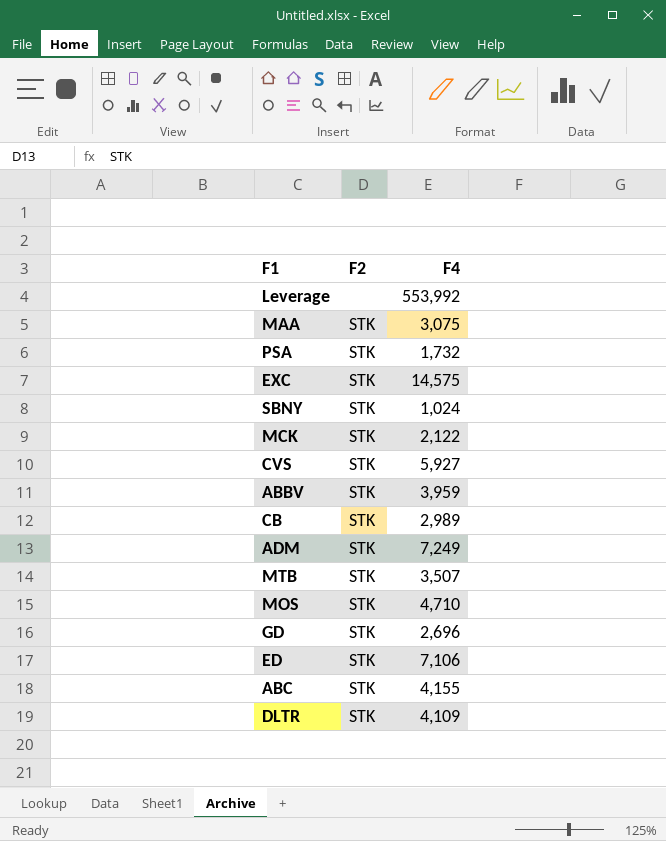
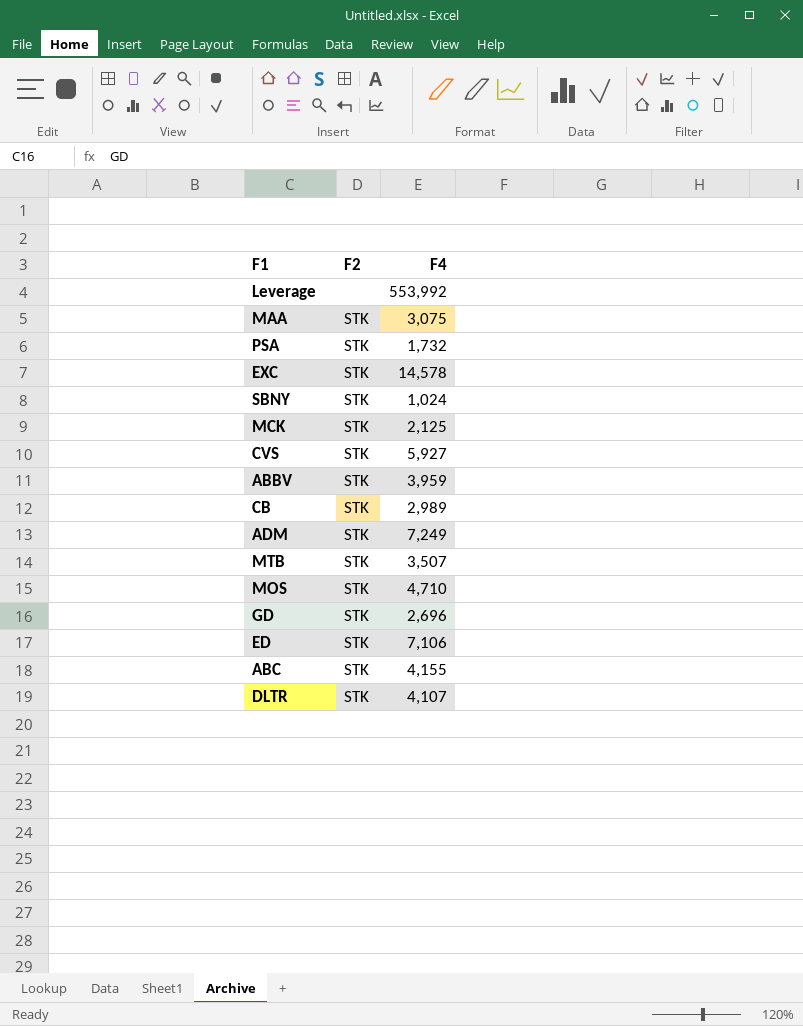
EXC | F4: 14,575 -> 14,578
MCK | F4: 2,122 -> 2,125
DLTR | F4: 4,109 -> 4,107

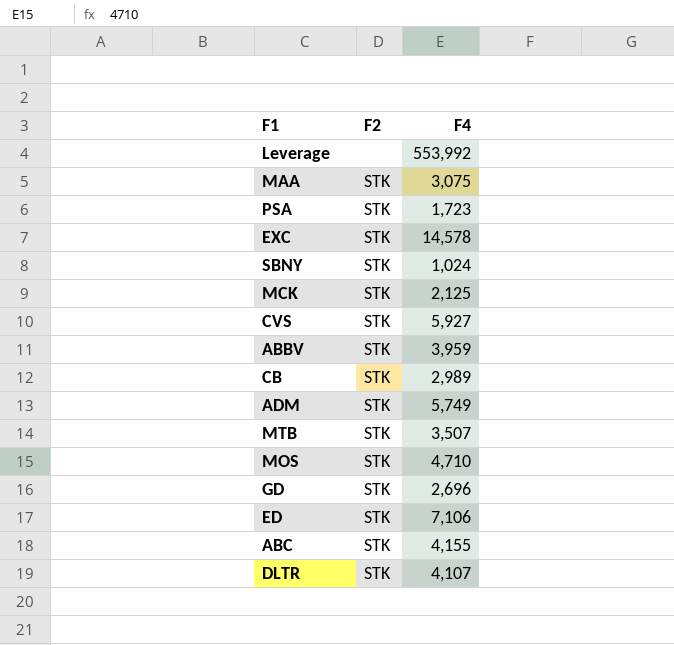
PSA | F4: 1,732 -> 1,723
ADM | F4: 7,249 -> 5,749

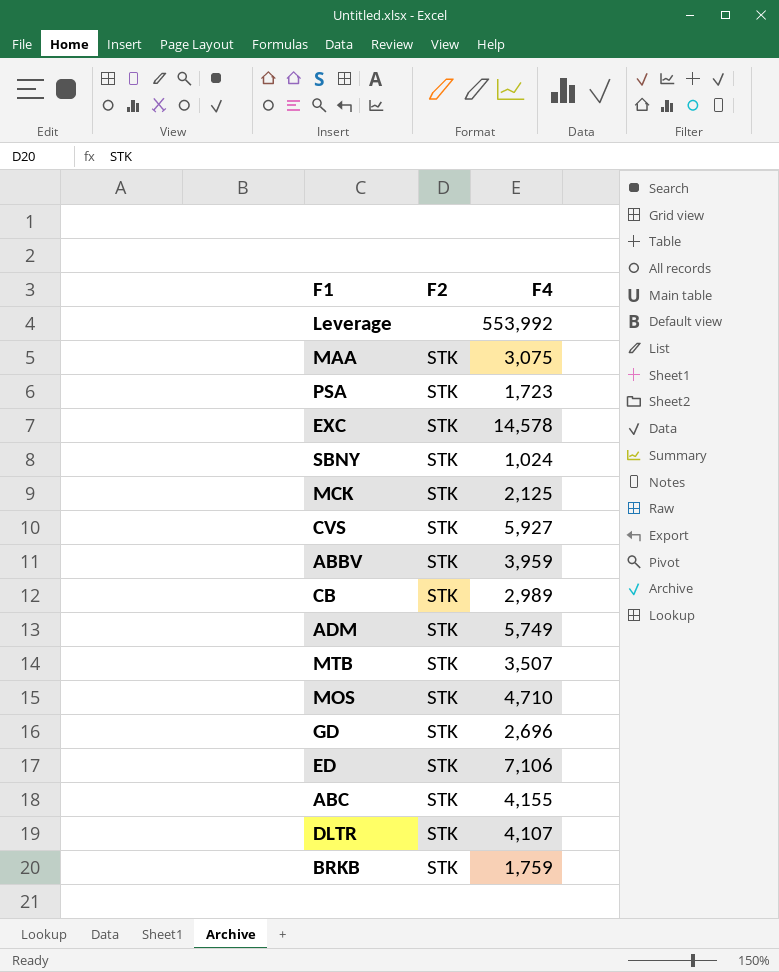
row BRKB: none -> STK | 1,759

